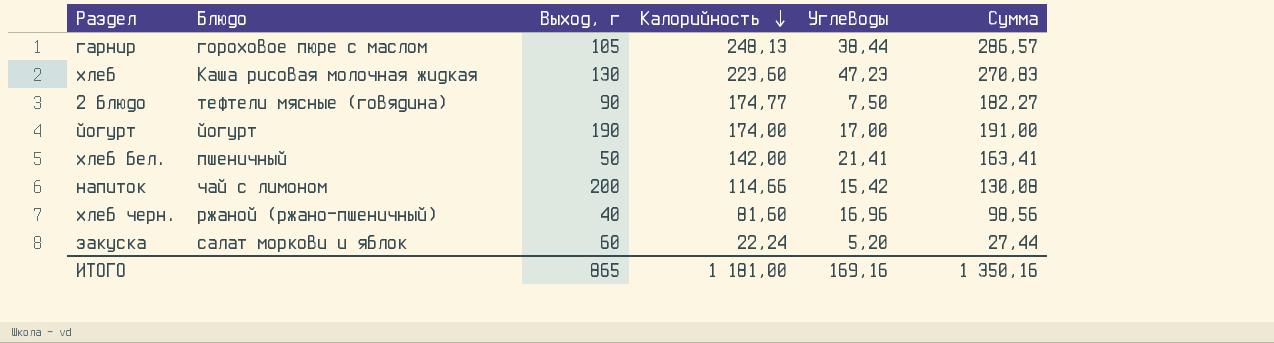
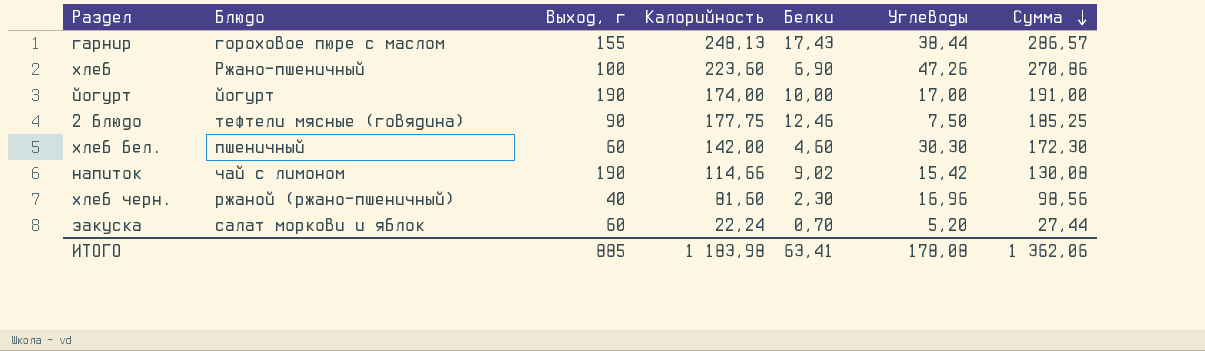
row order: Калорийность descending -> Сумма descending
column Белки | position: none -> 5
гарнир | Выход, г: 105 -> 155
хлеб | Блюдо: Каша рисовая молочная жидкая -> Ржано-пшеничный
хлеб | Выход, г: 130 -> 100
хлеб | Углеводы: 47,23 -> 47,26
хлеб | Сумма: 270,83 -> 270,86
2 блюдо | Калорийность: 174,77 -> 177,75
2 блюдо | Сумма: 182,27 -> 185,25
хлеб бел. | Выход, г: 50 -> 60
хлеб бел. | Углеводы: 21,41 -> 30,30
хлеб бел. | Сумма: 163,41 -> 172,30
напиток | Выход, г: 200 -> 190
ИТОГО | Выход, г: 865 -> 885
ИТОГО | Калорийность: 1 181,00 -> 1 183,98
ИТОГО | Углеводы: 169,16 -> 178,08
ИТОГО | Сумма: 1 350,16 -> 1 362,06

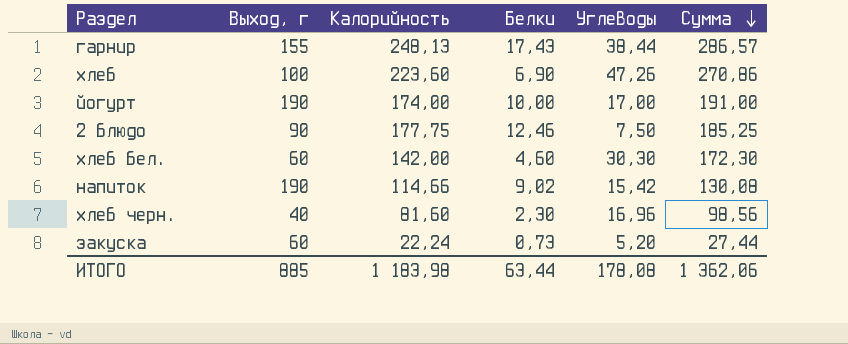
column Блюдо | position: 2 -> none
закуска | Белки: 0,70 -> 0,73
ИТОГО | Белки: 63,41 -> 63,44

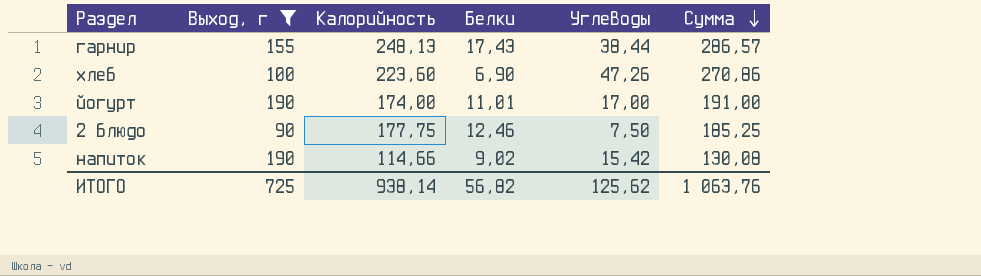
filter: none -> Выход, г >= 90
йогурт | Белки: 10,00 -> 11,01
ИТОГО | Выход, г: 885 -> 725
ИТОГО | Калорийность: 1 183,98 -> 938,14
ИТОГО | Белки: 63,44 -> 56,82
ИТОГО | Углеводы: 178,08 -> 125,62
ИТОГО | Сумма: 1 362,06 -> 1 063,76

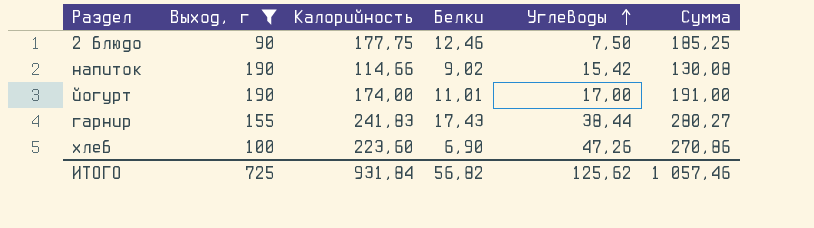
row order: Сумма descending -> Углеводы ascending
гарнир | Калорийность: 248,13 -> 241,83
гарнир | Сумма: 286,57 -> 280,27
ИТОГО | Калорийность: 938,14 -> 931,84
ИТОГО | Сумма: 1 063,76 -> 1 057,46

